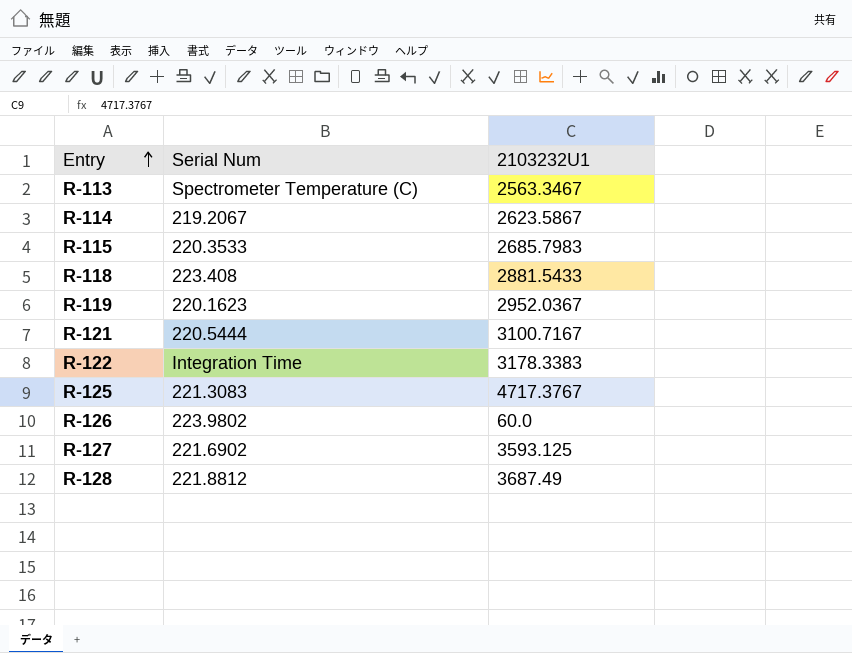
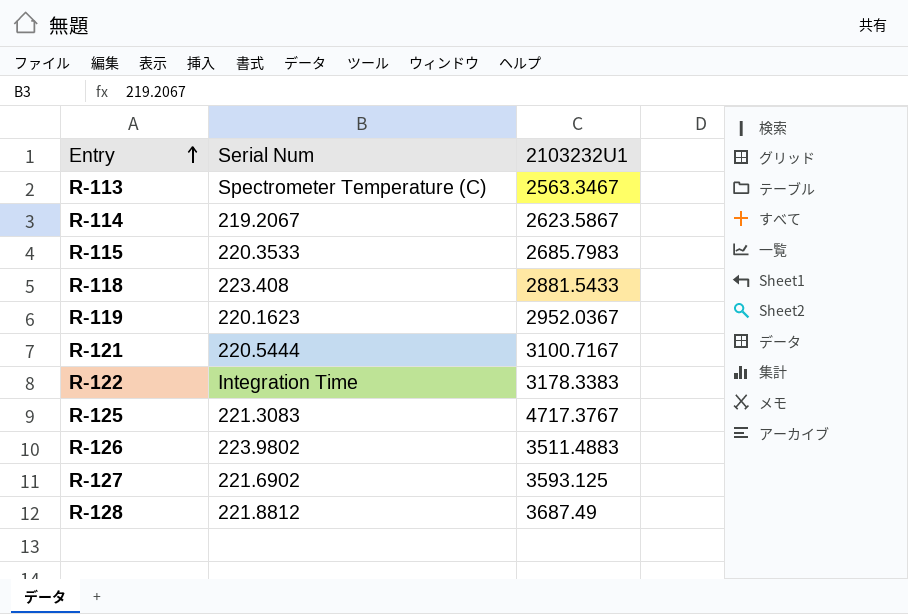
R-126 | 2103232U1: 60.0 -> 3511.4883

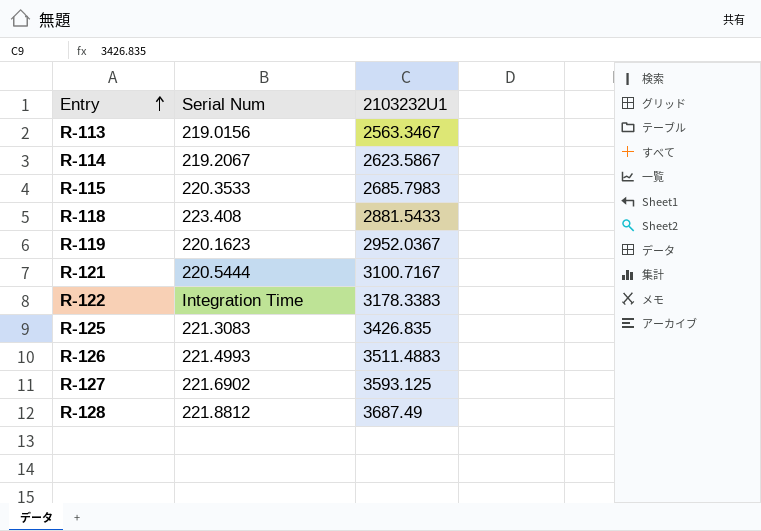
R-113 | Serial Num: Spectrometer Temperature (C) -> 219.0156
R-125 | 2103232U1: 4717.3767 -> 3426.835
R-126 | Serial Num: 223.9802 -> 221.4993

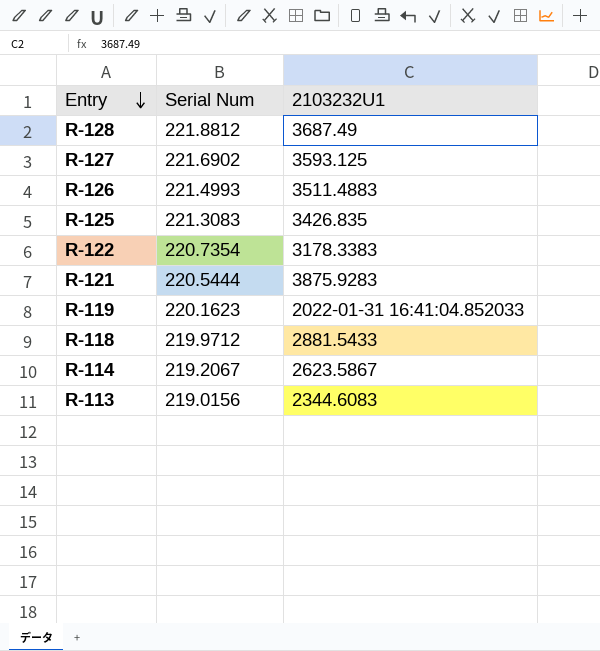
row order: Entry ascending -> Entry descending
row R-115: 220.3533 | 2685.7983 -> none
R-122 | Serial Num: Integration Time -> 220.7354
R-121 | 2103232U1: 3100.7167 -> 3875.9283
R-119 | 2103232U1: 2952.0367 -> 2022-01-31 16:41:04.852033
R-118 | Serial Num: 223.408 -> 219.9712
R-113 | 2103232U1: 2563.3467 -> 2344.6083

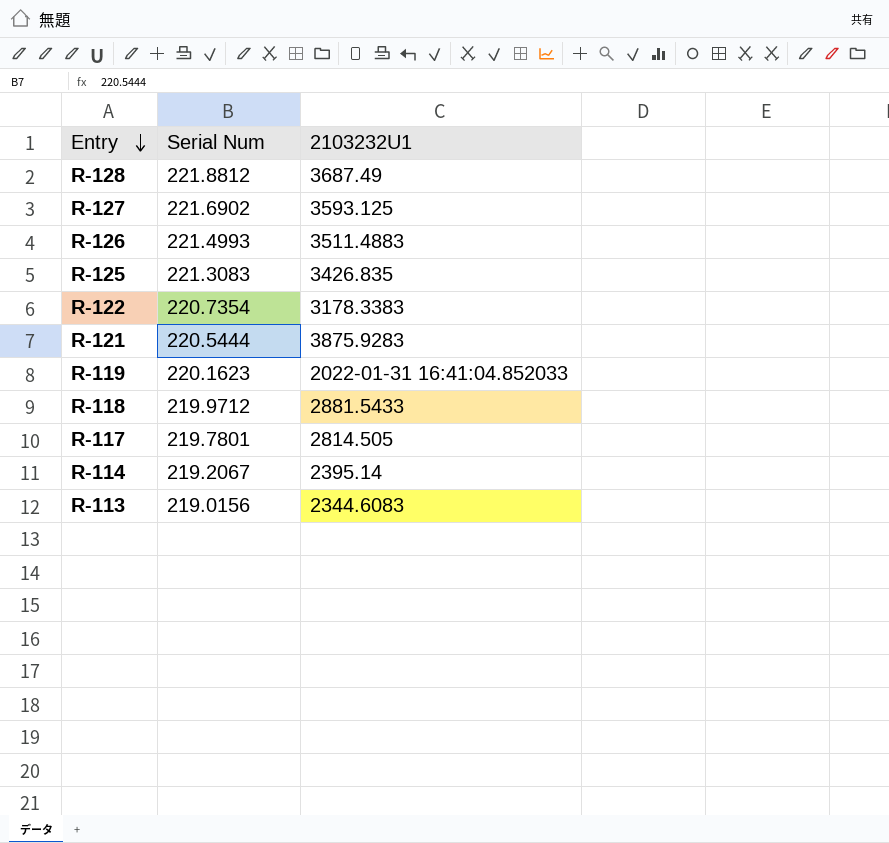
row R-117: none -> 219.7801 | 2814.505
R-114 | 2103232U1: 2623.5867 -> 2395.14

